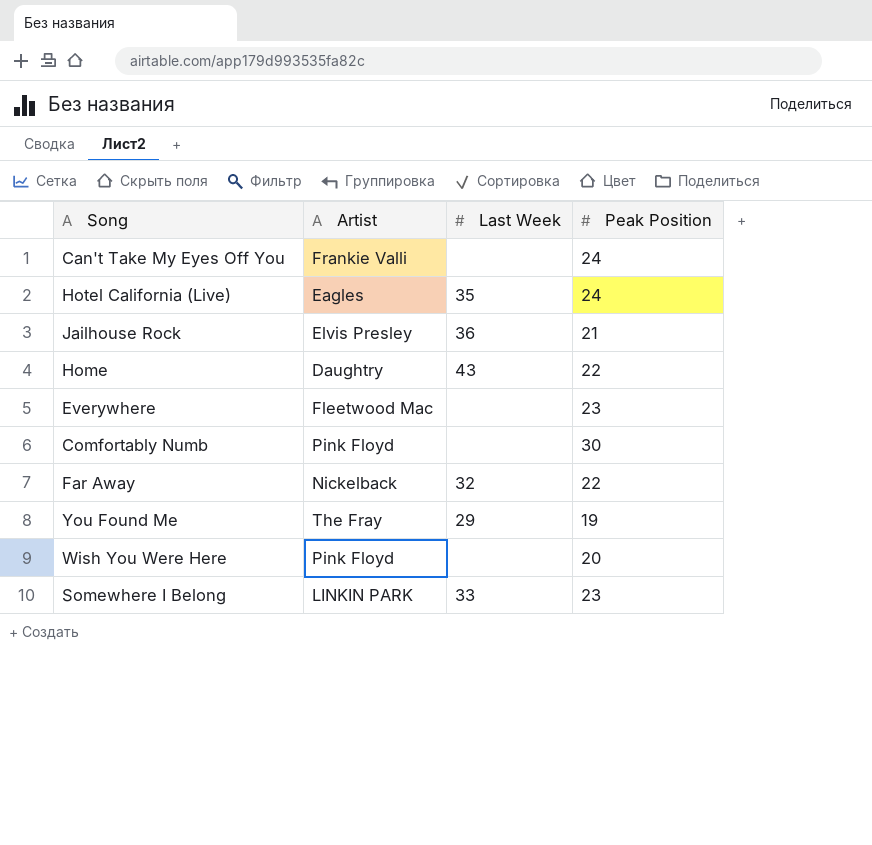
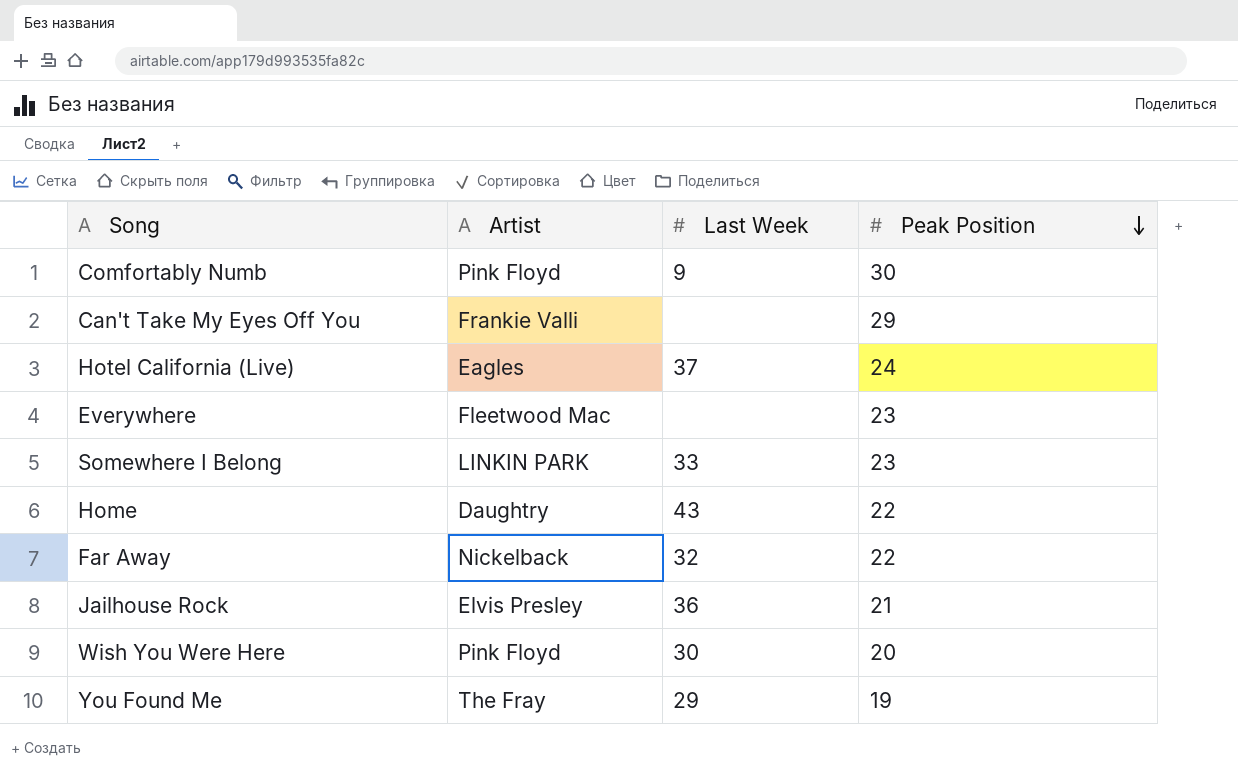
row order: none -> Peak Position descending
Comfortably Numb | Last Week: none -> 9
Can't Take My Eyes Off You | Peak Position: 24 -> 29
Hotel California (Live) | Last Week: 35 -> 37
Wish You Were Here | Last Week: none -> 30

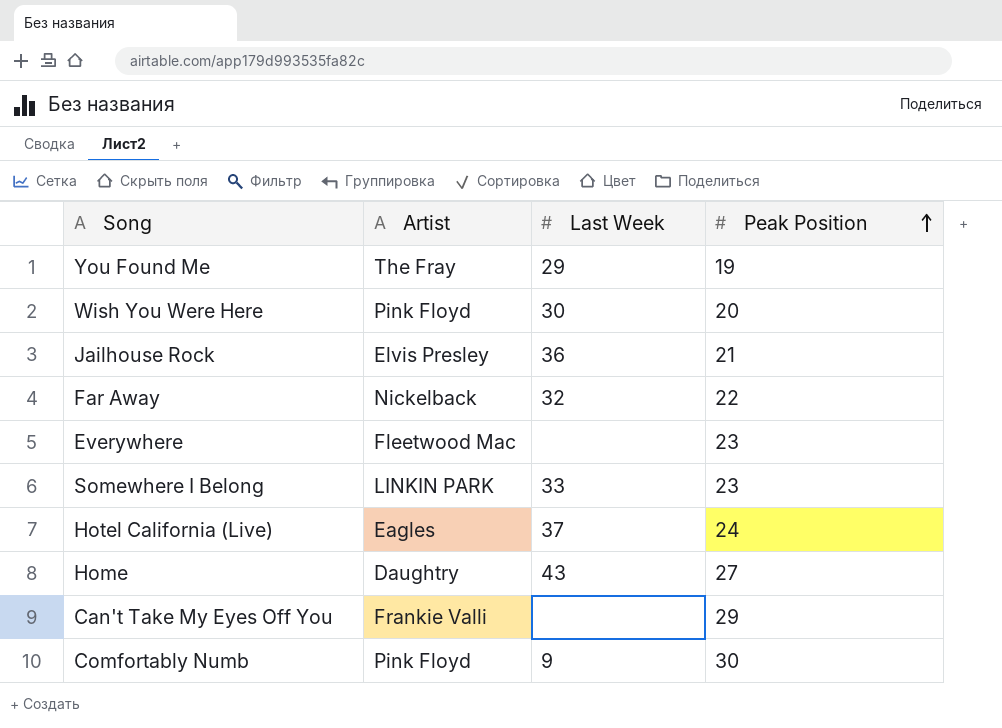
row order: Peak Position descending -> Peak Position ascending
Home | Peak Position: 22 -> 27

